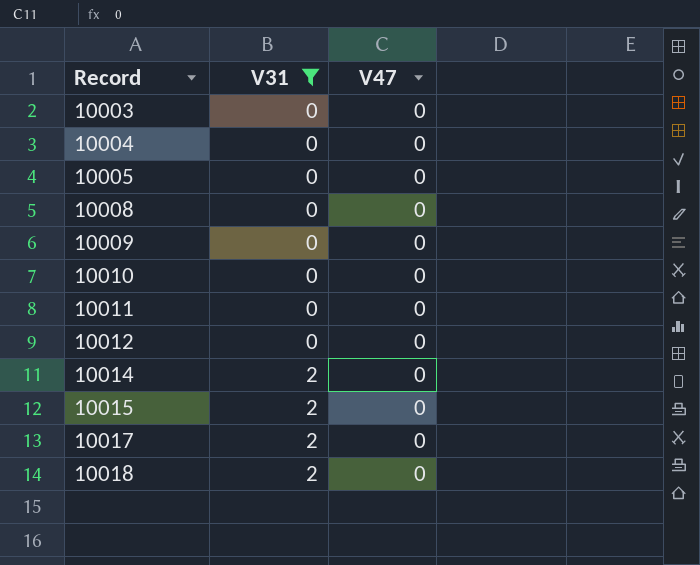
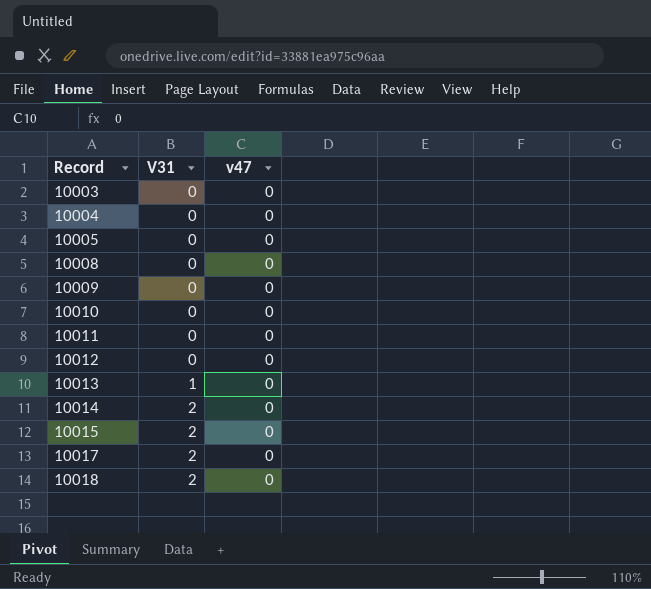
filter: V31 != 1 -> none
column name: V47 -> v47

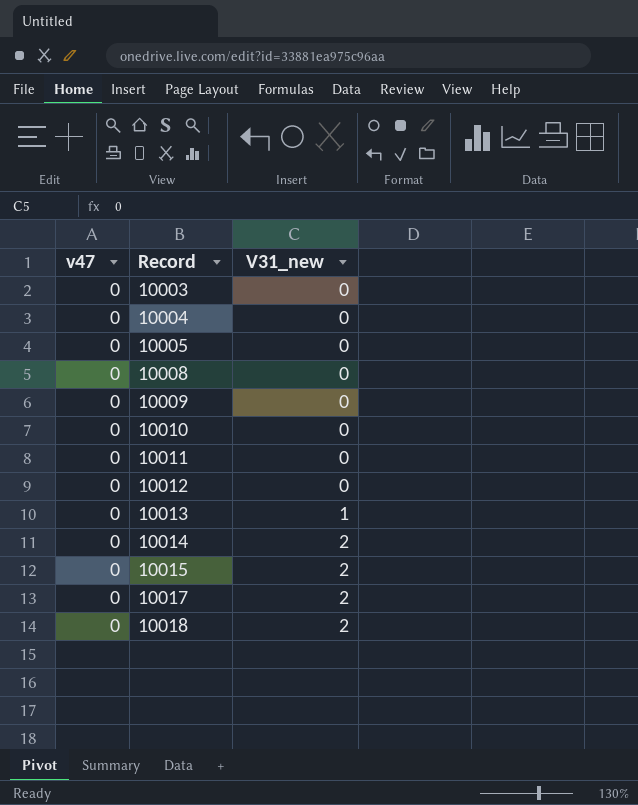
column v47 | position: 3 -> 1
column name: V31 -> V31_new

